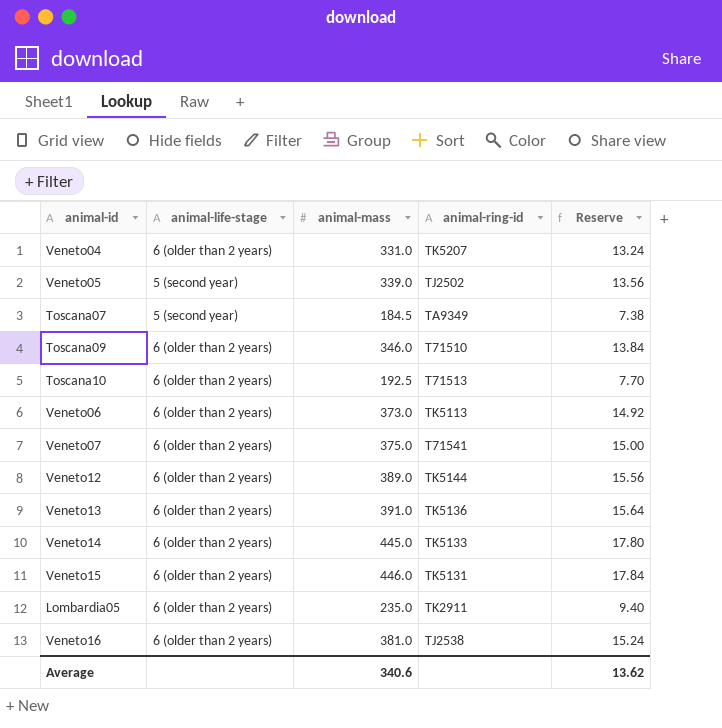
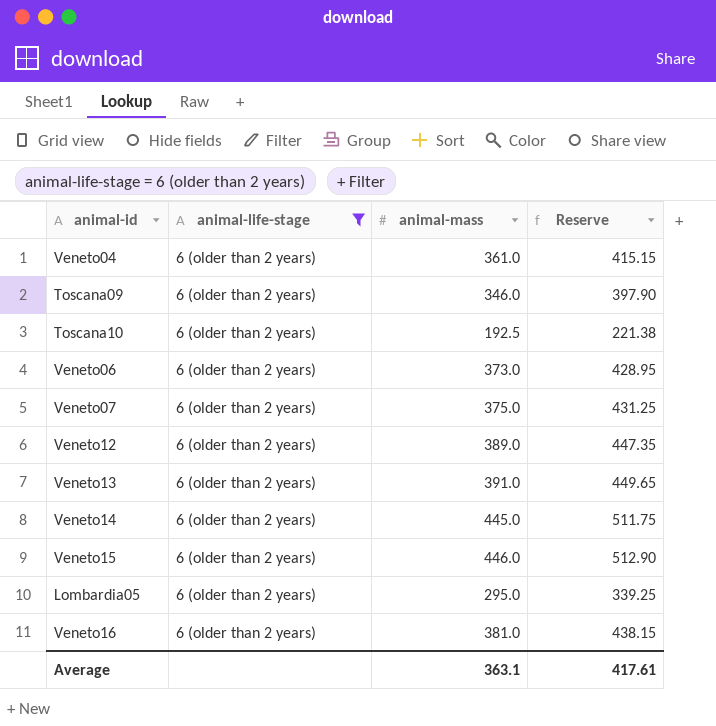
filter: none -> animal-life-stage = 6 (older than 2 years)
column animal-ring-id | position: 4 -> none
column Reserve | formula: [animal-mass] * 0.04 -> [animal-mass] * 1.15
Veneto04 | animal-mass: 331.0 -> 361.0
Lombardia05 | animal-mass: 235.0 -> 295.0
Average | animal-mass: 340.6 -> 363.1
Average | Reserve: 13.62 -> 417.61

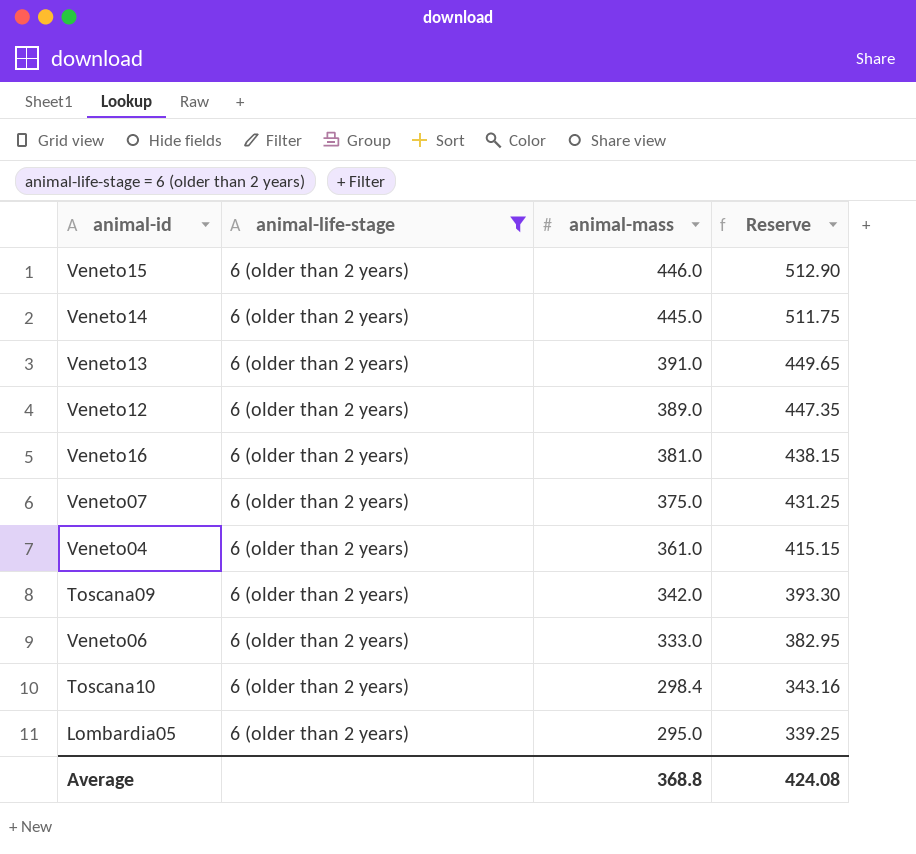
row order: none -> animal-mass descending
Toscana09 | animal-mass: 346.0 -> 342.0
Toscana09 | Reserve: 397.90 -> 393.30
Veneto06 | animal-mass: 373.0 -> 333.0
Veneto06 | Reserve: 428.95 -> 382.95
Toscana10 | animal-mass: 192.5 -> 298.4
Toscana10 | Reserve: 221.38 -> 343.16
Average | animal-mass: 363.1 -> 368.8
Average | Reserve: 417.61 -> 424.08

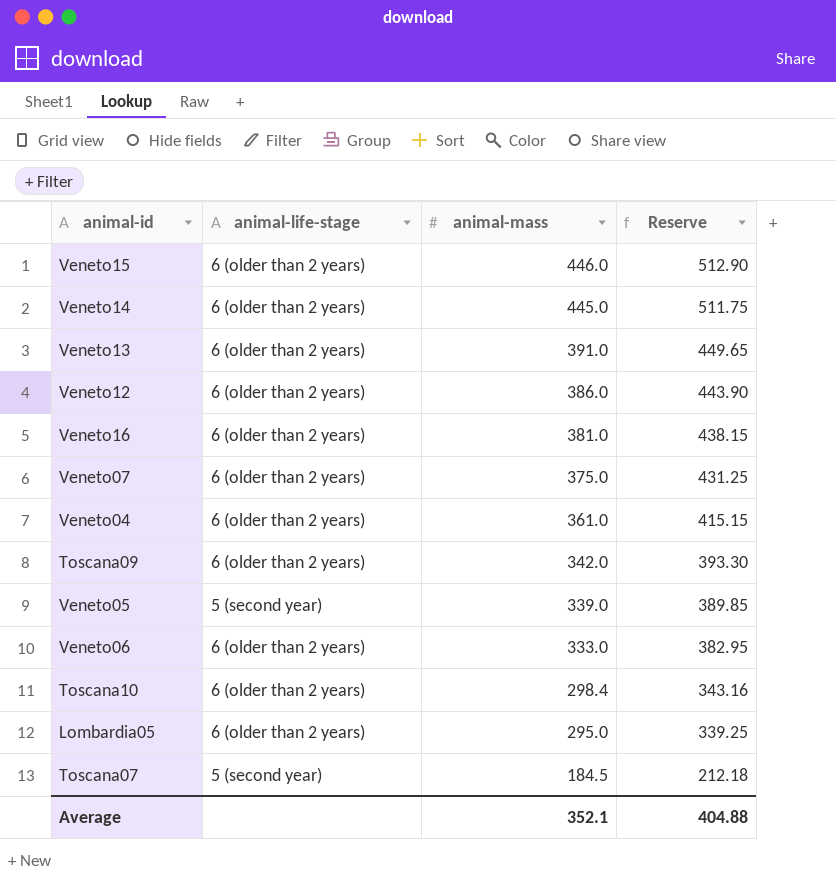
filter: animal-life-stage = 6 (older than 2 years) -> none
Veneto12 | animal-mass: 389.0 -> 386.0
Veneto12 | Reserve: 447.35 -> 443.90
Average | animal-mass: 368.8 -> 352.1
Average | Reserve: 424.08 -> 404.88

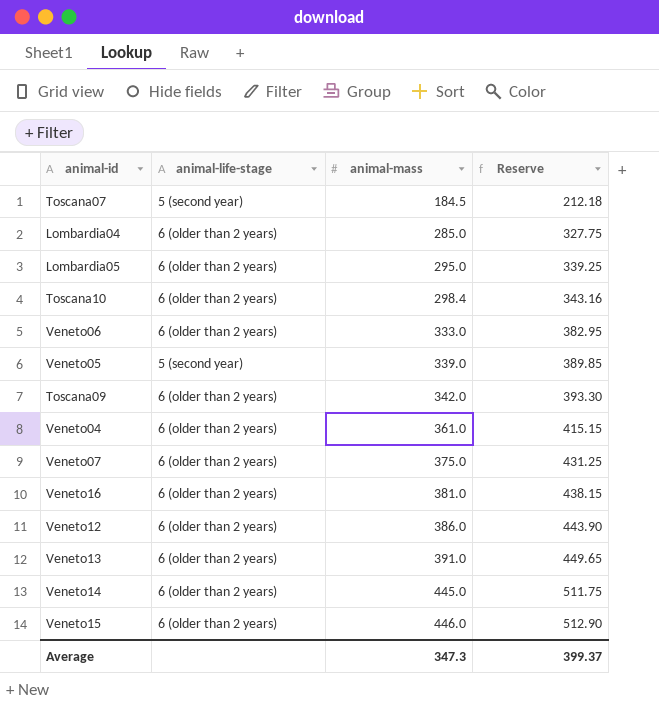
row order: animal-mass descending -> animal-mass ascending
row Lombardia04: none -> 6 (older than 2 years) | 285.0 | 327.75
Average | animal-mass: 352.1 -> 347.3
Average | Reserve: 404.88 -> 399.37

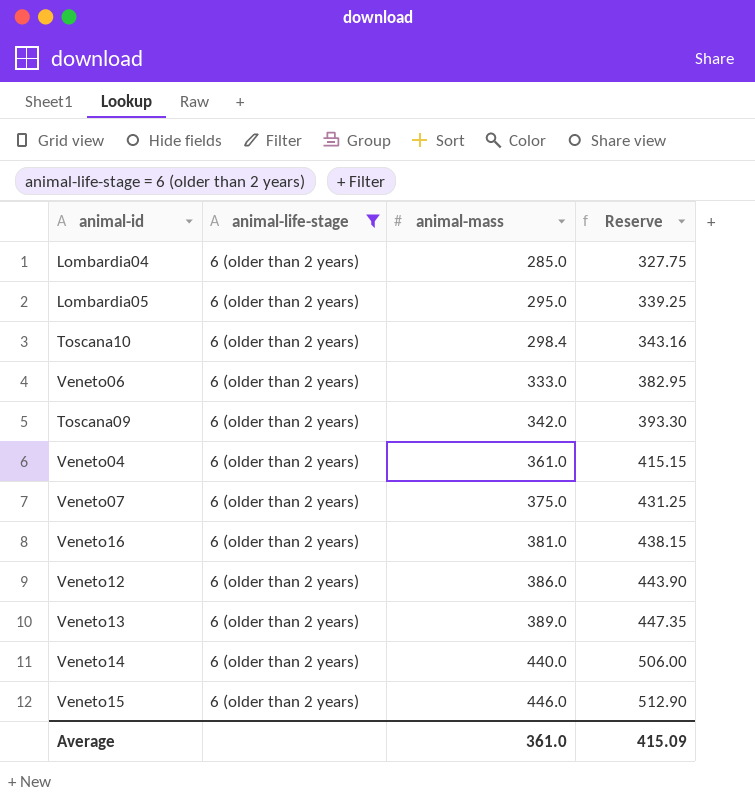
filter: none -> animal-life-stage = 6 (older than 2 years)
Veneto13 | animal-mass: 391.0 -> 389.0
Veneto13 | Reserve: 449.65 -> 447.35
Veneto14 | animal-mass: 445.0 -> 440.0
Veneto14 | Reserve: 511.75 -> 506.00
Average | animal-mass: 347.3 -> 361.0
Average | Reserve: 399.37 -> 415.09

